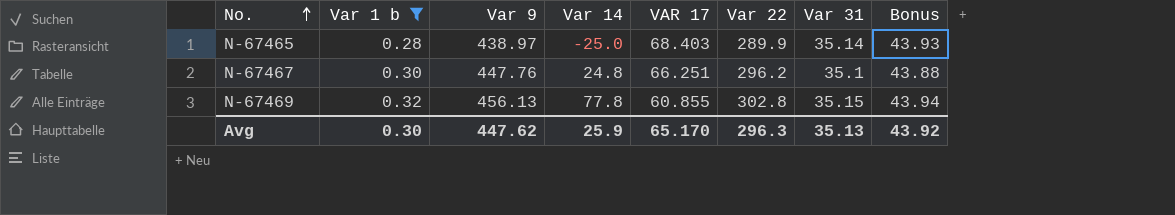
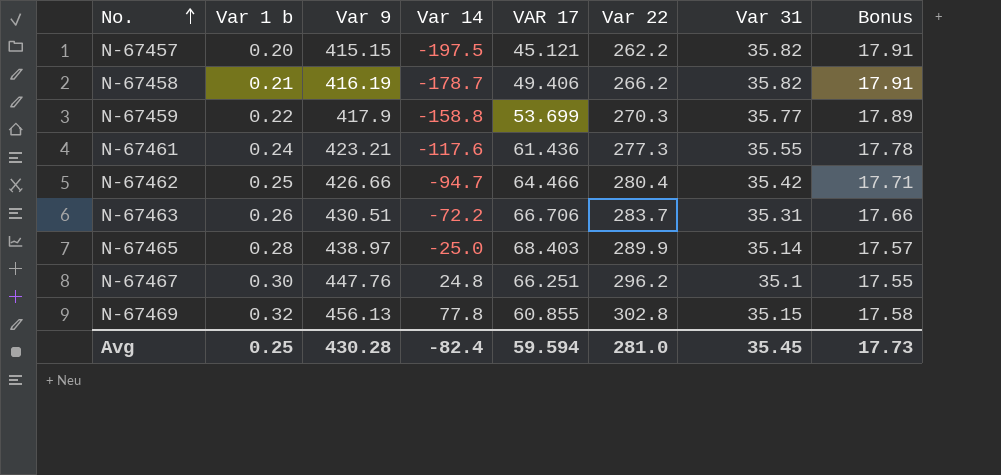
filter: Var 1 b >= 0.28 -> none
column Bonus | formula: [Var 31] * 1.25 -> [Var 31] * 0.5
Avg | Var 1 b: 0.30 -> 0.25
Avg | Var 9: 447.62 -> 430.28
Avg | Var 14: 25.9 -> -82.4
Avg | VAR 17: 65.170 -> 59.594
Avg | Var 22: 296.3 -> 281.0
Avg | Var 31: 35.13 -> 35.45
Avg | Bonus: 43.92 -> 17.73

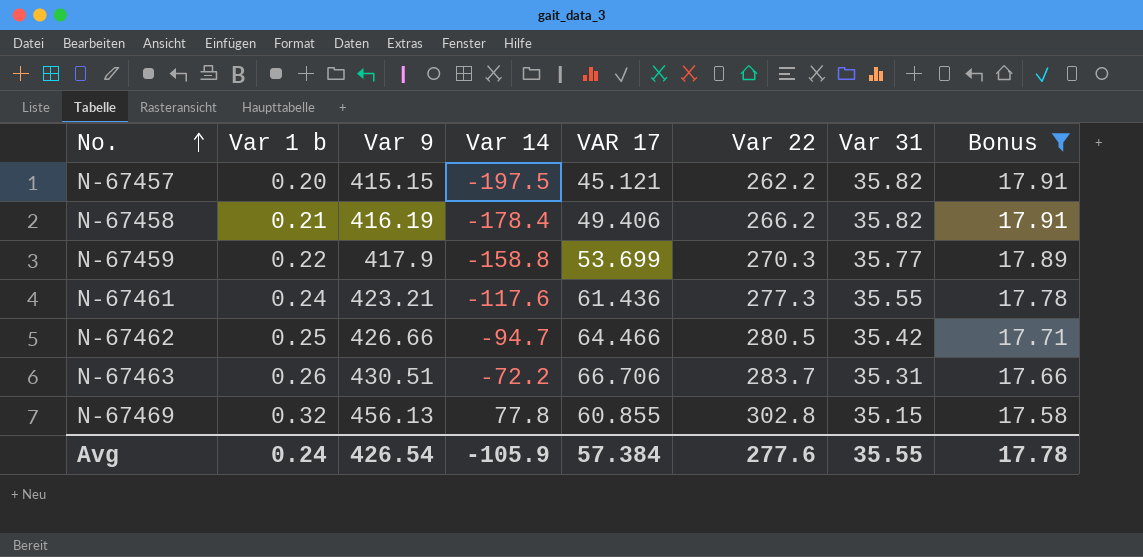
filter: none -> Bonus >= 17.58
N-67458 | Var 14: -178.7 -> -178.4
N-67462 | Var 22: 280.4 -> 280.5
Avg | Var 1 b: 0.25 -> 0.24
Avg | Var 9: 430.28 -> 426.54
Avg | Var 14: -82.4 -> -105.9
Avg | VAR 17: 59.594 -> 57.384
Avg | Var 22: 281.0 -> 277.6
Avg | Var 31: 35.45 -> 35.55
Avg | Bonus: 17.73 -> 17.78

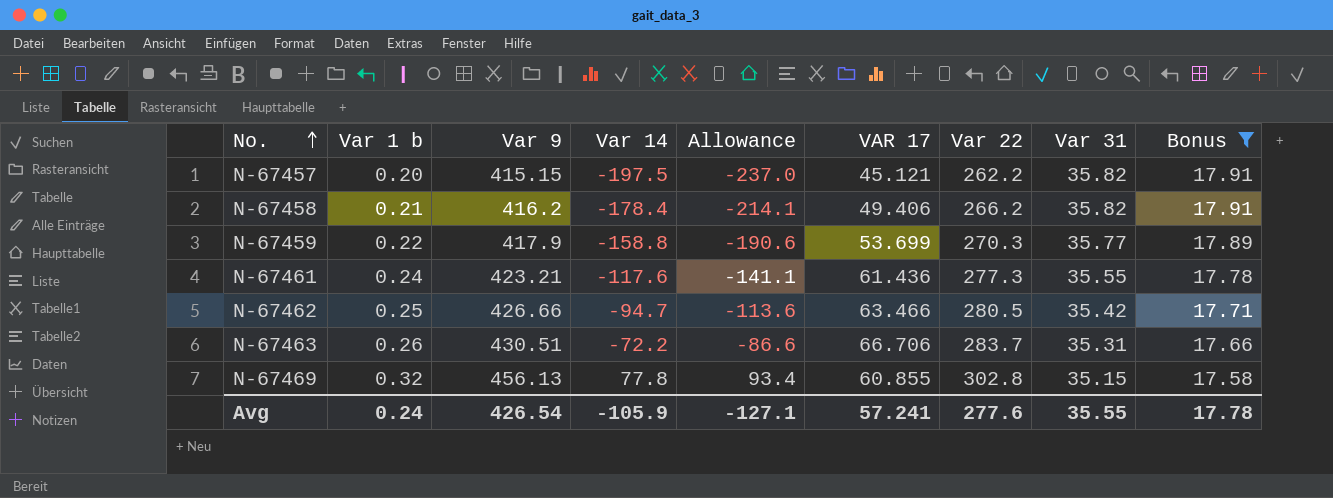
column Allowance | formula: none -> [Var 14] * 1.2
N-67458 | Var 9: 416.19 -> 416.2
N-67462 | VAR 17: 64.466 -> 63.466
Avg | VAR 17: 57.384 -> 57.241

